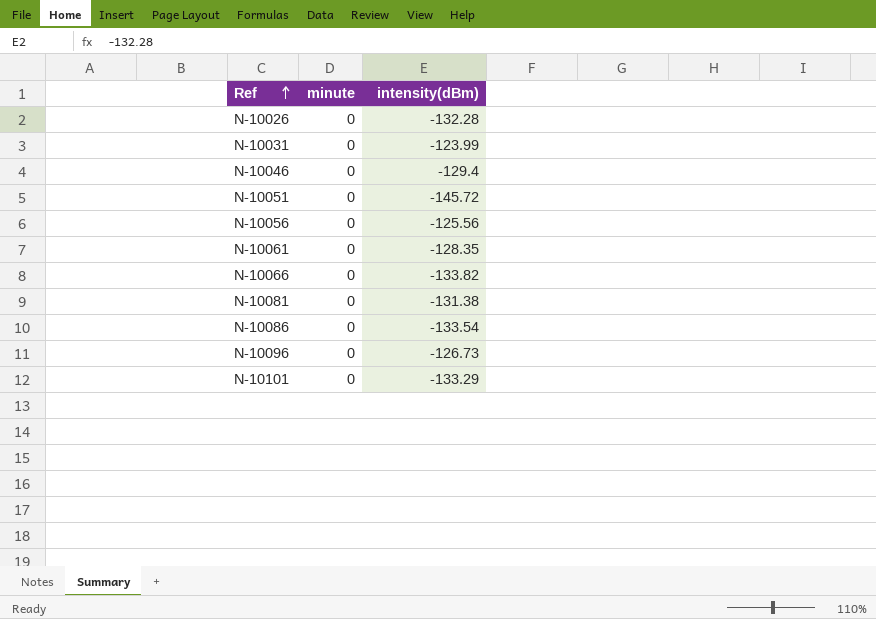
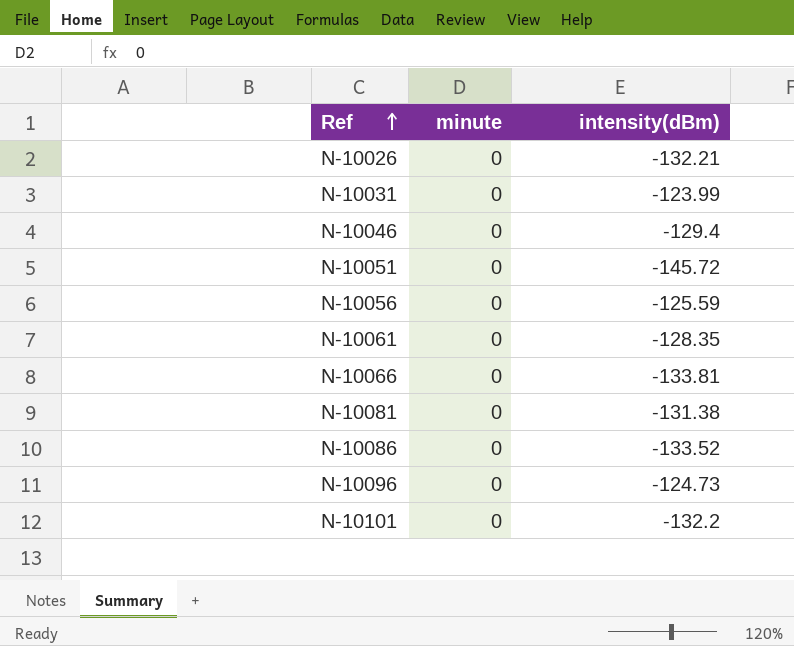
N-10026 | intensity(dBm): -132.28 -> -132.21
N-10056 | intensity(dBm): -125.56 -> -125.59
N-10066 | intensity(dBm): -133.82 -> -133.81
N-10086 | intensity(dBm): -133.54 -> -133.52
N-10096 | intensity(dBm): -126.73 -> -124.73
N-10101 | intensity(dBm): -133.29 -> -132.2

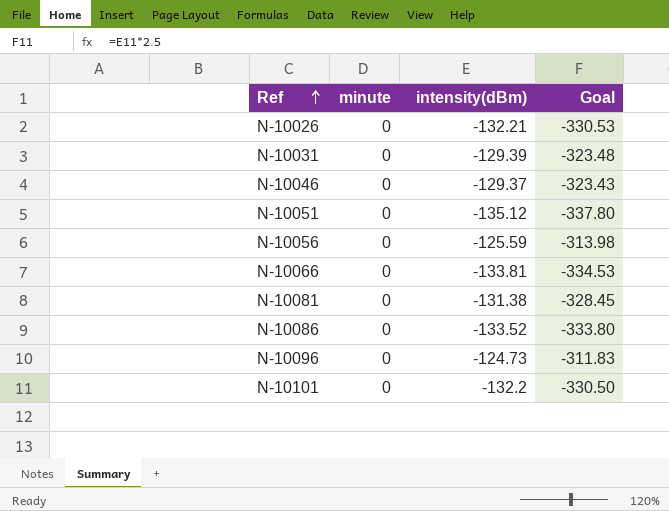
column Goal | formula: none -> [intensity(dBm)] * 2.5
row N-10061: 0 | -128.35 -> none
N-10031 | intensity(dBm): -123.99 -> -129.39
N-10046 | intensity(dBm): -129.4 -> -129.37
N-10051 | intensity(dBm): -145.72 -> -135.12

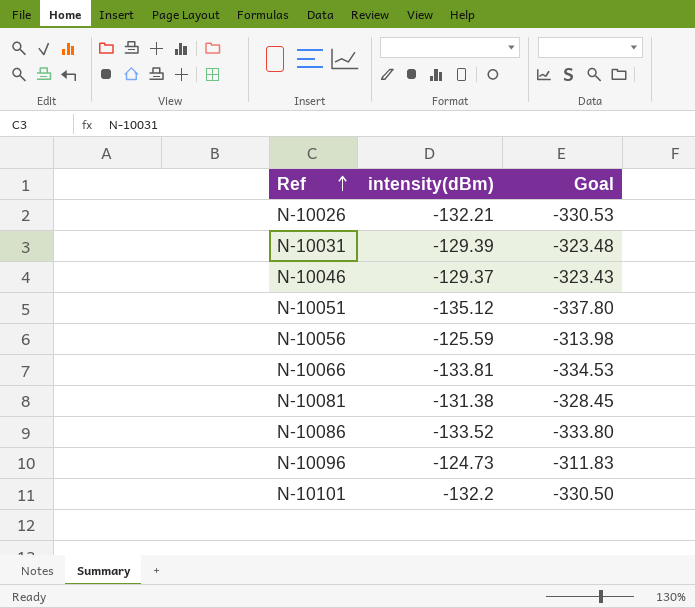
column minute | position: 2 -> none

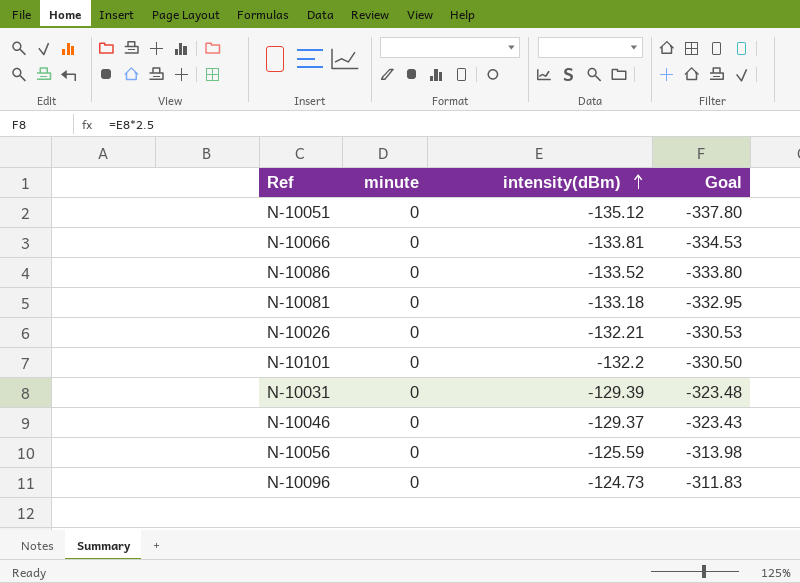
row order: Ref ascending -> intensity(dBm) ascending
column minute | position: none -> 2
N-10081 | intensity(dBm): -131.38 -> -133.18
N-10081 | Goal: -328.45 -> -332.95

